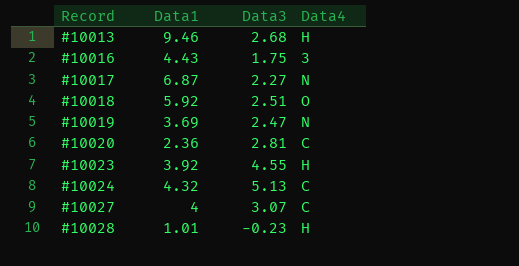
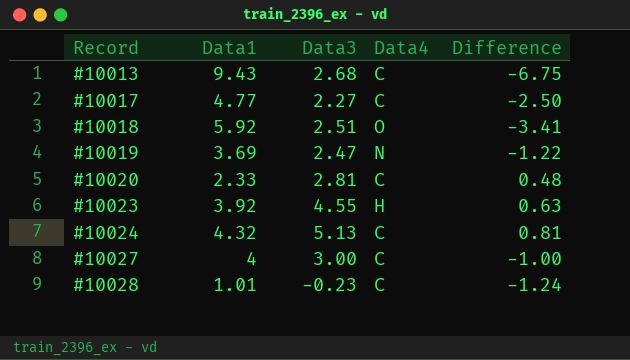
column Difference | formula: none -> [Data3] - [Data1]
row #10016: 4.43 | 1.75 | 3 -> none
#10013 | Data1: 9.46 -> 9.43
#10013 | Data4: H -> C
#10017 | Data1: 6.87 -> 4.77
#10017 | Data4: N -> C
#10020 | Data1: 2.36 -> 2.33
#10027 | Data3: 3.07 -> 3.00
#10028 | Data4: H -> C

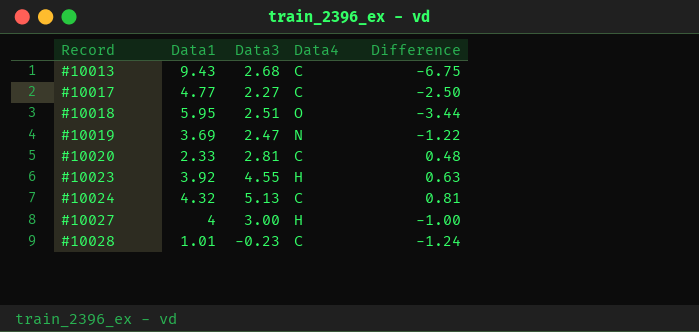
#10018 | Data1: 5.92 -> 5.95
#10018 | Difference: -3.41 -> -3.44
#10027 | Data4: C -> H

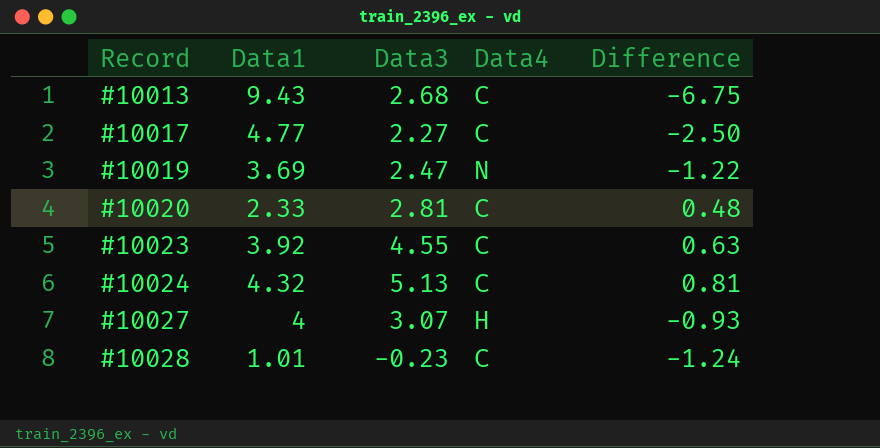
row #10018: 5.95 | 2.51 | O | -3.44 -> none
#10023 | Data4: H -> C
#10027 | Data3: 3.00 -> 3.07
#10027 | Difference: -1.00 -> -0.93

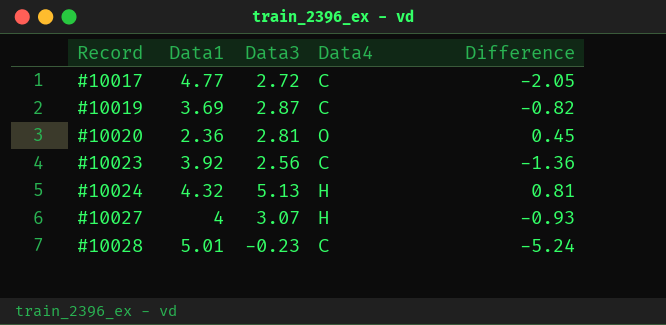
row #10013: 9.43 | 2.68 | C | -6.75 -> none
#10017 | Data3: 2.27 -> 2.72
#10017 | Difference: -2.50 -> -2.05
#10019 | Data3: 2.47 -> 2.87
#10019 | Data4: N -> C
#10019 | Difference: -1.22 -> -0.82
#10020 | Data1: 2.33 -> 2.36
#10020 | Data4: C -> O
#10020 | Difference: 0.48 -> 0.45
#10023 | Data3: 4.55 -> 2.56
#10023 | Difference: 0.63 -> -1.36
#10024 | Data4: C -> H
#10028 | Data1: 1.01 -> 5.01
#10028 | Difference: -1.24 -> -5.24

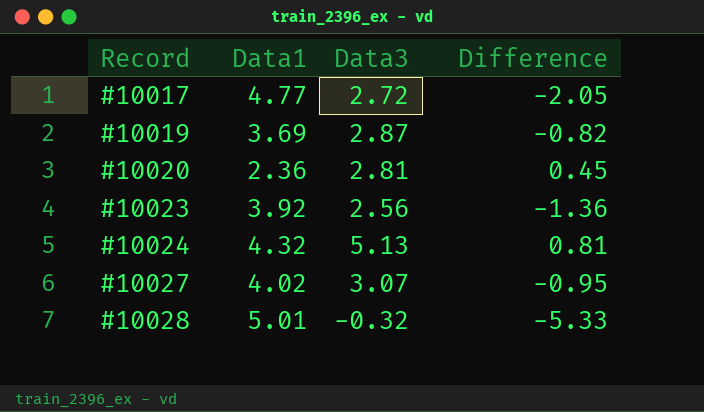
column Data4 | position: 4 -> none
#10027 | Data1: 4 -> 4.02
#10027 | Difference: -0.93 -> -0.95
#10028 | Data3: -0.23 -> -0.32
#10028 | Difference: -5.24 -> -5.33

